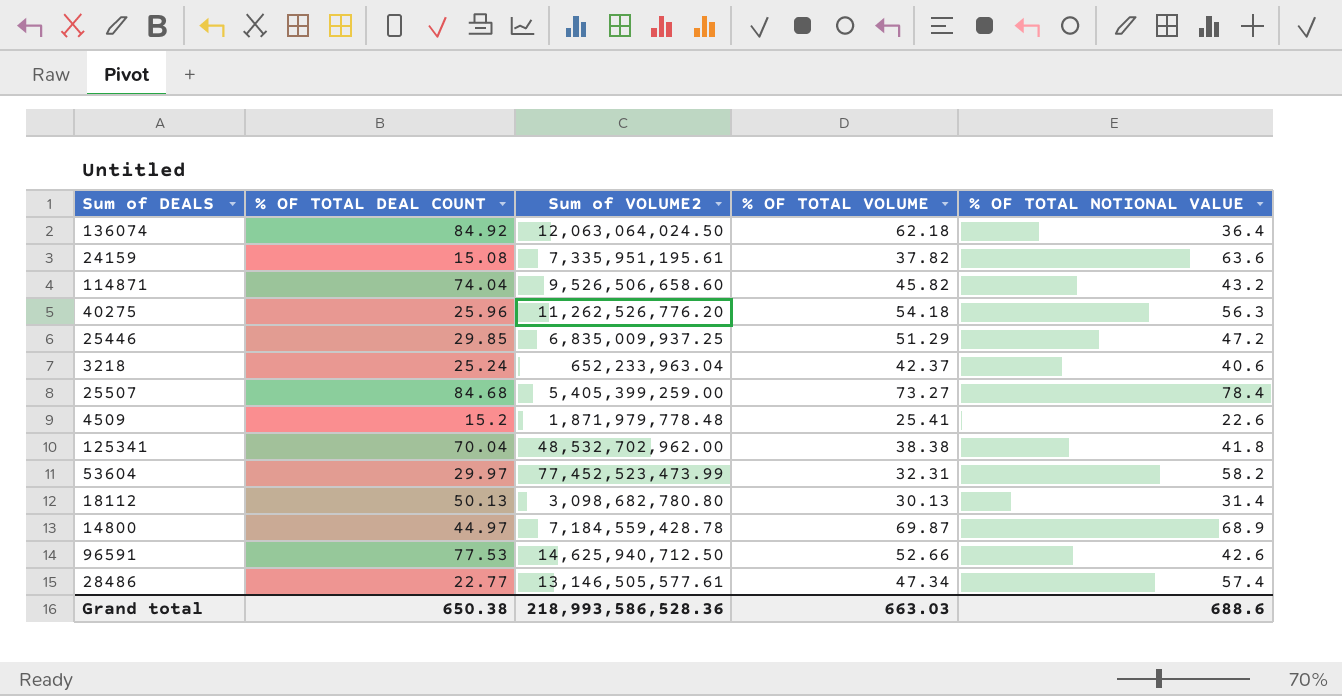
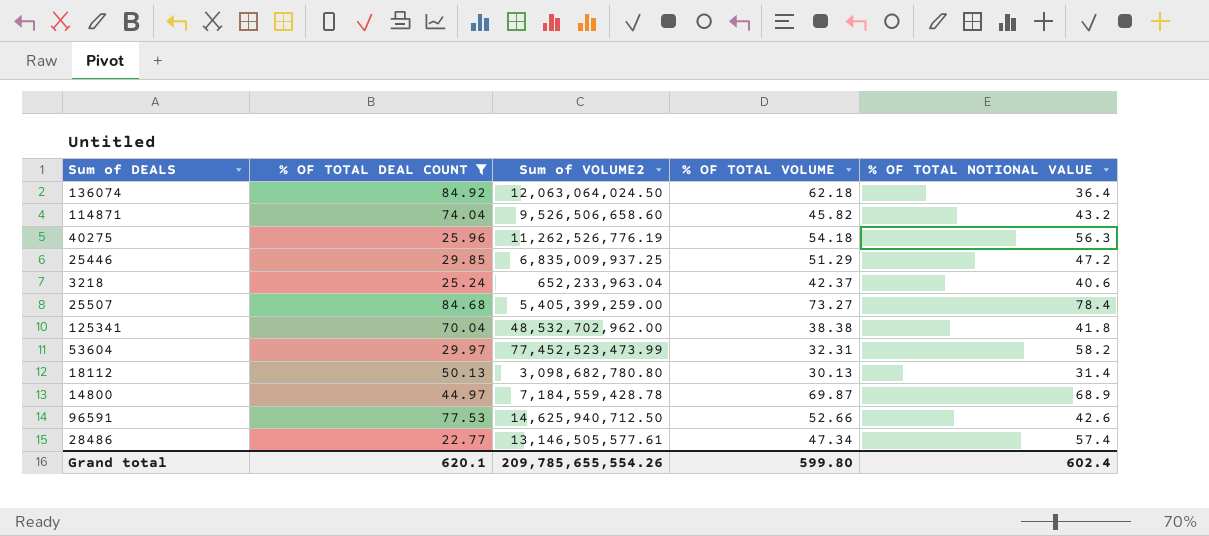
filter: none -> % OF TOTAL DEAL COUNT >= 22.77
40275 | Sum of VOLUME2: 11,262,526,776.20 -> 11,262,526,776.19
Grand total | % OF TOTAL DEAL COUNT: 650.38 -> 620.1
Grand total | Sum of VOLUME2: 218,993,586,528.36 -> 209,785,655,554.26
Grand total | % OF TOTAL VOLUME: 663.03 -> 599.80
Grand total | % OF TOTAL NOTIONAL VALUE: 688.6 -> 602.4

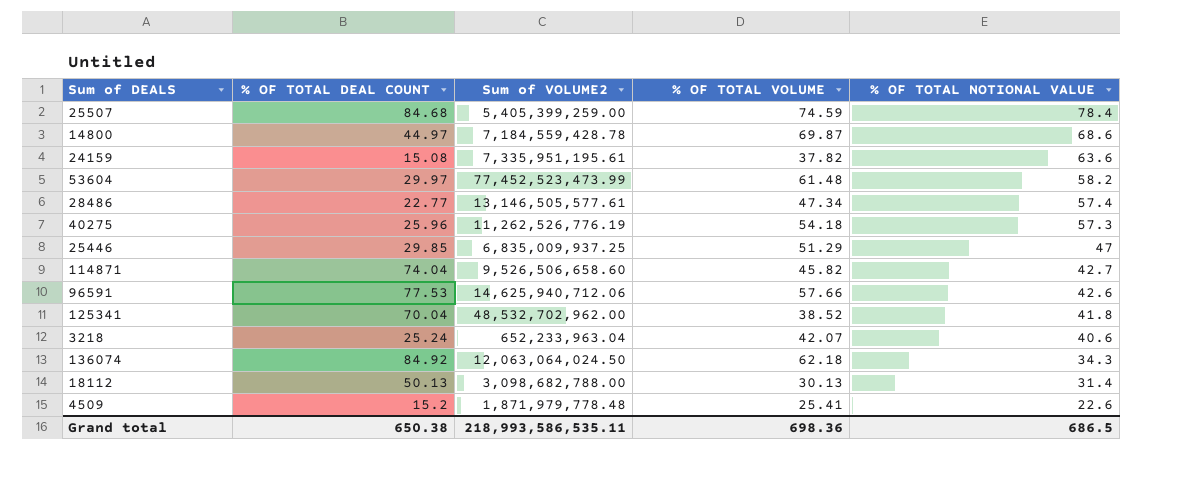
filter: % OF TOTAL DEAL COUNT >= 22.77 -> none
row order: none -> % OF TOTAL NOTIONAL VALUE descending
25507 | % OF TOTAL VOLUME: 73.27 -> 74.59
14800 | % OF TOTAL NOTIONAL VALUE: 68.9 -> 68.6
53604 | % OF TOTAL VOLUME: 32.31 -> 61.48
40275 | % OF TOTAL NOTIONAL VALUE: 56.3 -> 57.3
25446 | % OF TOTAL NOTIONAL VALUE: 47.2 -> 47
114871 | % OF TOTAL NOTIONAL VALUE: 43.2 -> 42.7
96591 | Sum of VOLUME2: 14,625,940,712.50 -> 14,625,940,712.06
96591 | % OF TOTAL VOLUME: 52.66 -> 57.66
125341 | % OF TOTAL VOLUME: 38.38 -> 38.52
3218 | % OF TOTAL VOLUME: 42.37 -> 42.07
136074 | % OF TOTAL NOTIONAL VALUE: 36.4 -> 34.3
18112 | Sum of VOLUME2: 3,098,682,780.80 -> 3,098,682,788.00
Grand total | % OF TOTAL DEAL COUNT: 620.1 -> 650.38
Grand total | Sum of VOLUME2: 209,785,655,554.26 -> 218,993,586,535.11
Grand total | % OF TOTAL VOLUME: 599.80 -> 698.36
Grand total | % OF TOTAL NOTIONAL VALUE: 602.4 -> 686.5

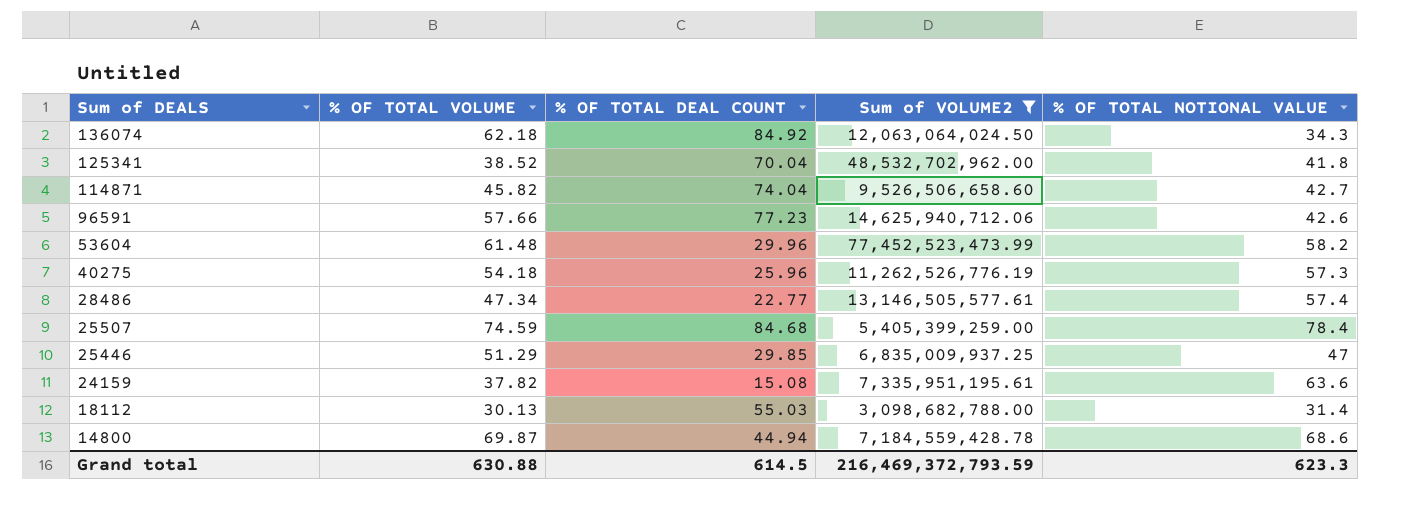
filter: none -> Sum of VOLUME2 >= 3,098,682,788.00
row order: % OF TOTAL NOTIONAL VALUE descending -> Sum of DEALS descending
column % OF TOTAL VOLUME | position: 4 -> 2
96591 | % OF TOTAL DEAL COUNT: 77.53 -> 77.23
53604 | % OF TOTAL DEAL COUNT: 29.97 -> 29.96
18112 | % OF TOTAL DEAL COUNT: 50.13 -> 55.03
14800 | % OF TOTAL DEAL COUNT: 44.97 -> 44.94
Grand total | % OF TOTAL VOLUME: 698.36 -> 630.88
Grand total | % OF TOTAL DEAL COUNT: 650.38 -> 614.5
Grand total | Sum of VOLUME2: 218,993,586,535.11 -> 216,469,372,793.59
Grand total | % OF TOTAL NOTIONAL VALUE: 686.5 -> 623.3

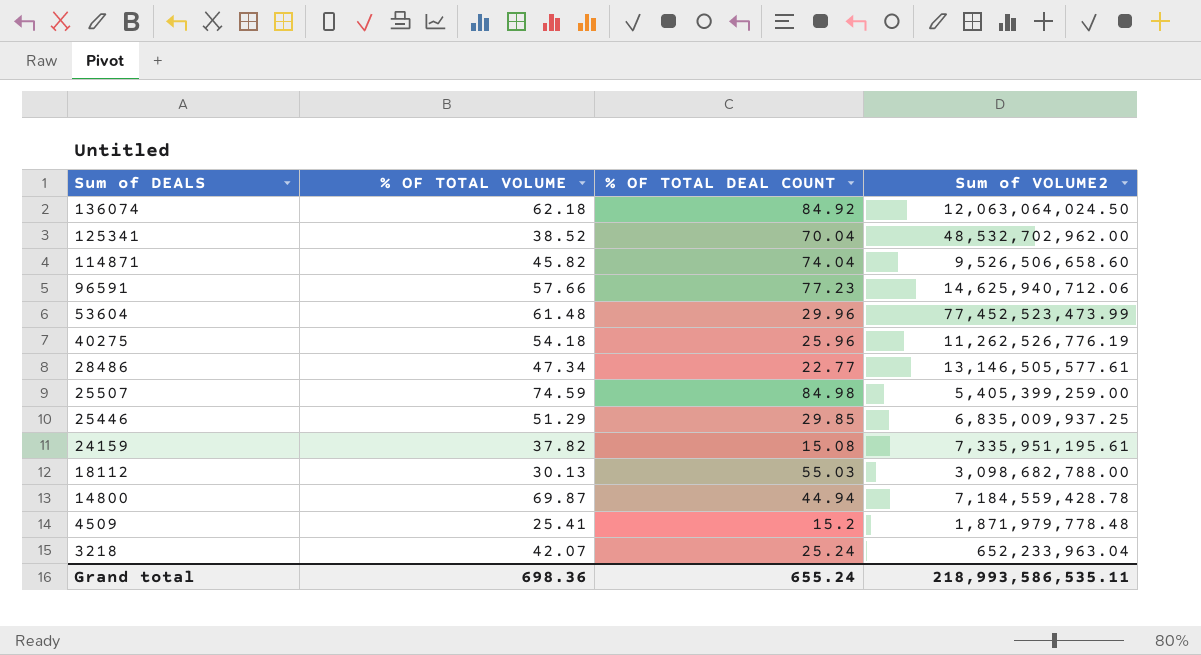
filter: Sum of VOLUME2 >= 3,098,682,788.00 -> none
column % OF TOTAL NOTIONAL VALUE | position: 5 -> none
25507 | % OF TOTAL DEAL COUNT: 84.68 -> 84.98
Grand total | % OF TOTAL VOLUME: 630.88 -> 698.36
Grand total | % OF TOTAL DEAL COUNT: 614.5 -> 655.24
Grand total | Sum of VOLUME2: 216,469,372,793.59 -> 218,993,586,535.11

